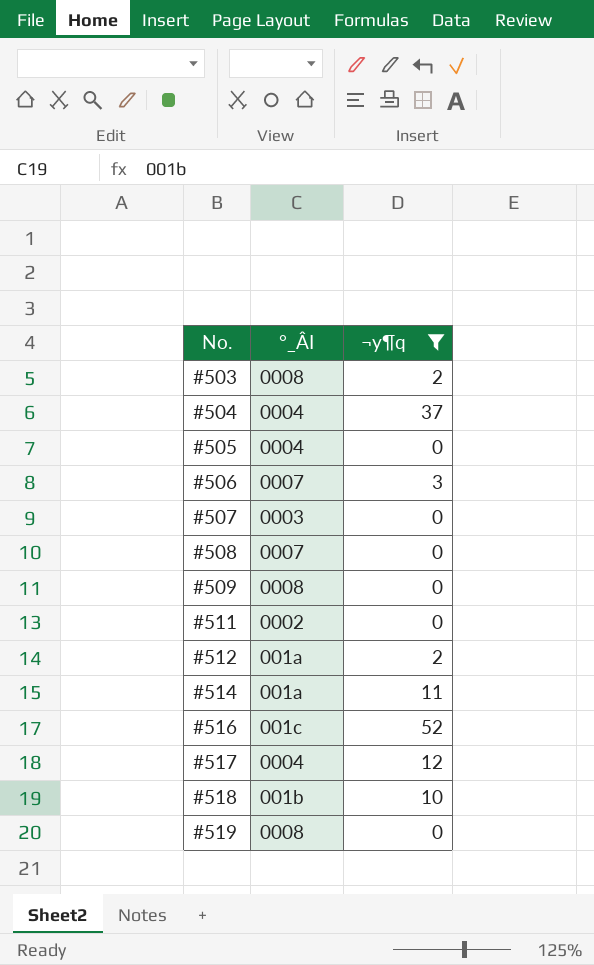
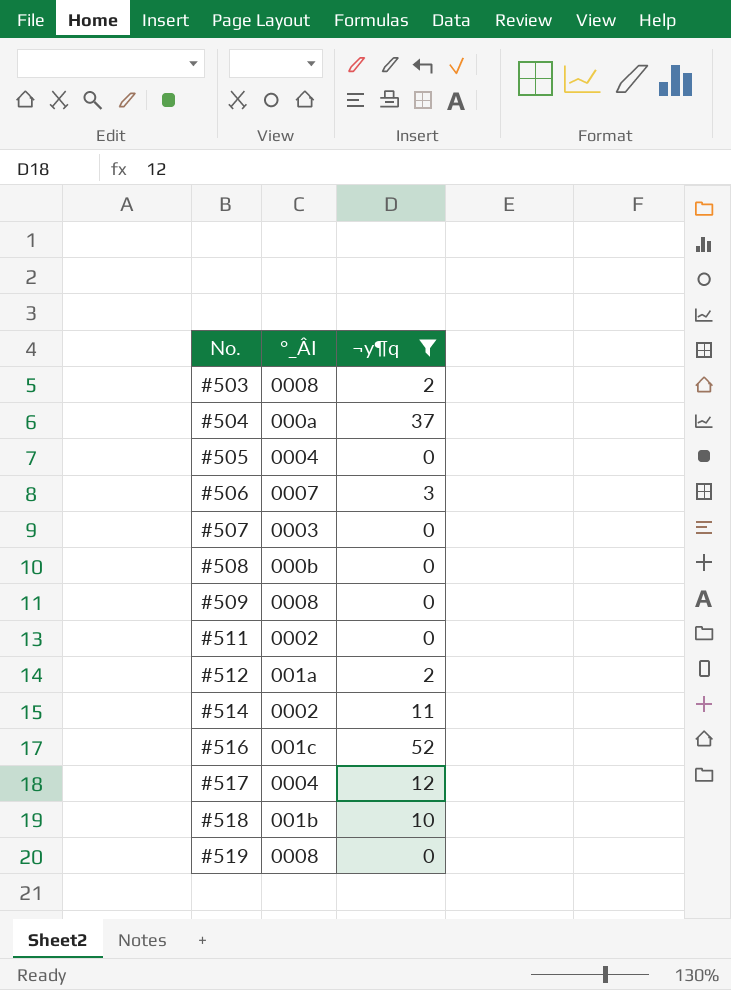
#504 | °_ÂI: 0004 -> 000a
#508 | °_ÂI: 0007 -> 000b
#514 | °_ÂI: 001a -> 0002

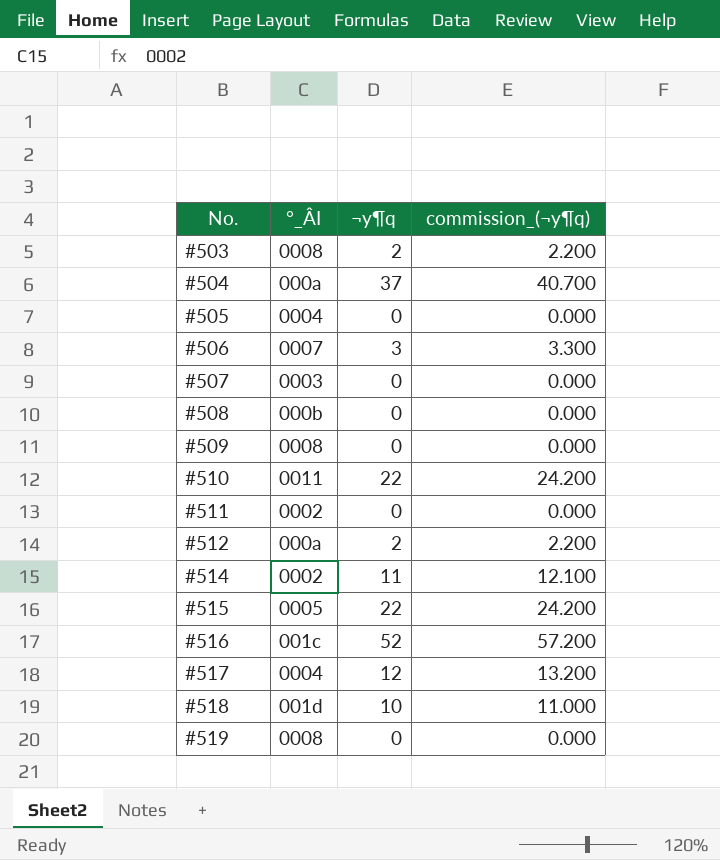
filter: ¬y¶q != 22 -> none
column commission_(¬y¶q) | formula: none -> [¬y¶q] * 1.1
#512 | °_ÂI: 001a -> 000a
#518 | °_ÂI: 001b -> 001d

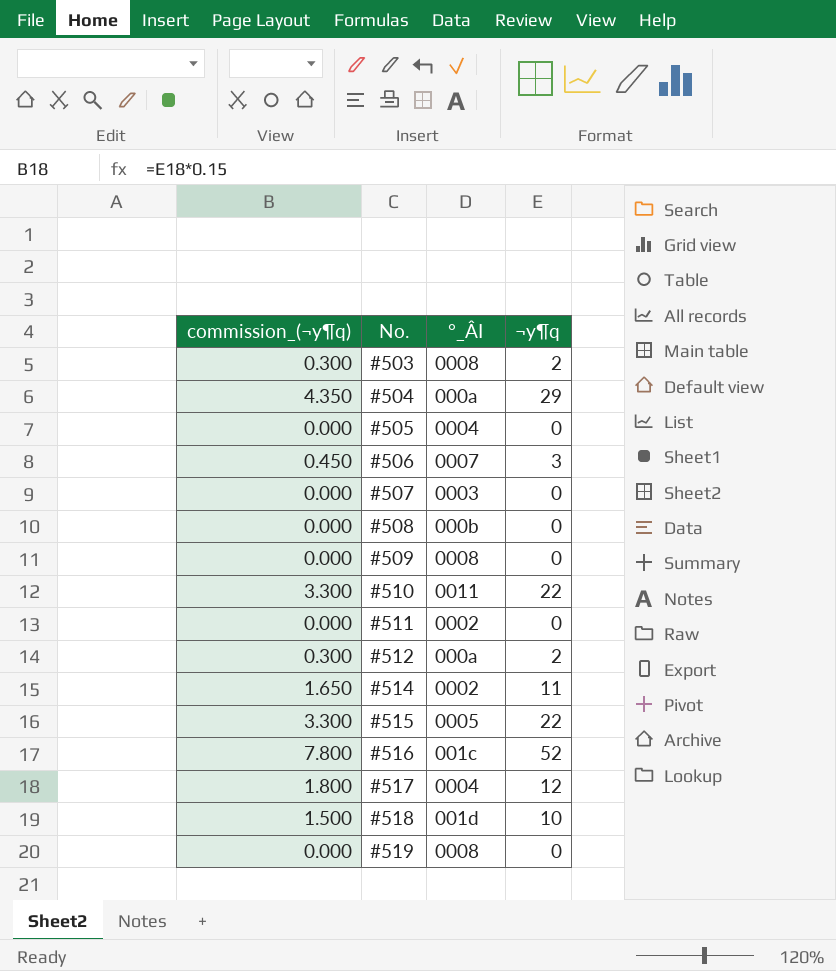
column commission_(¬y¶q) | formula: [¬y¶q] * 1.1 -> [¬y¶q] * 0.15
column commission_(¬y¶q) | position: 4 -> 1
#504 | ¬y¶q: 37 -> 29

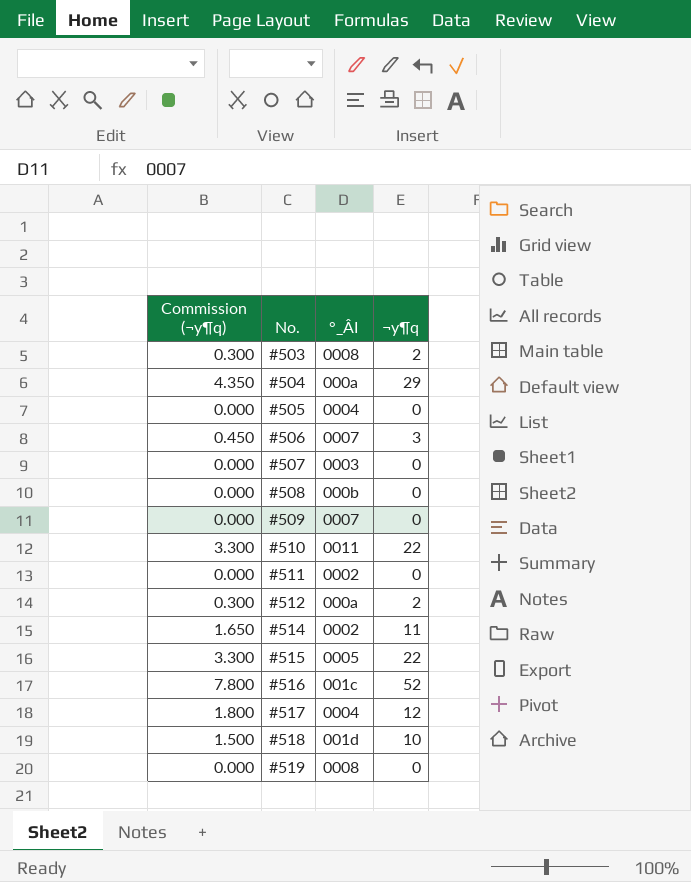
column name: commission_(¬y¶q) -> Commission (¬y¶q)
#509 | °_ÂI: 0008 -> 0007

